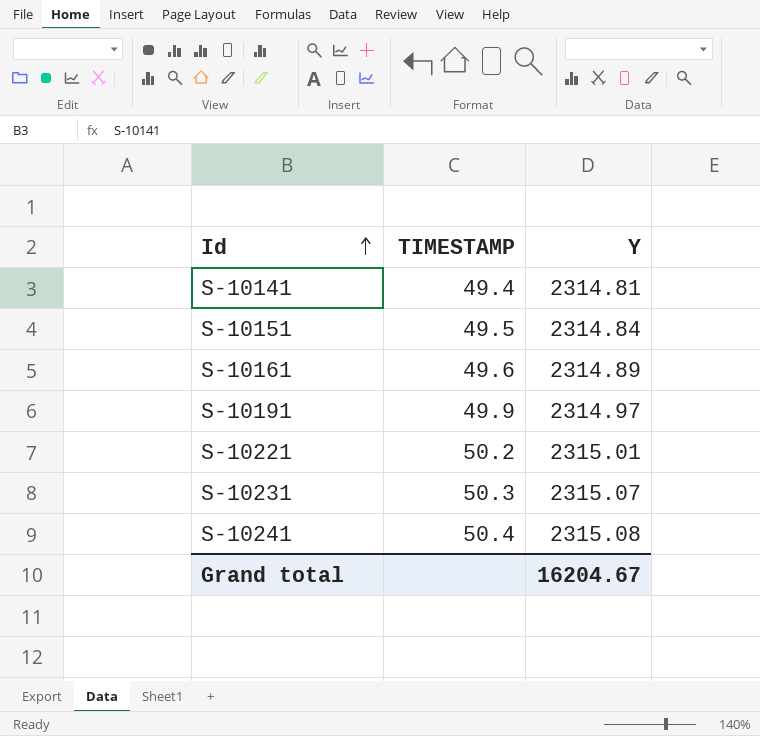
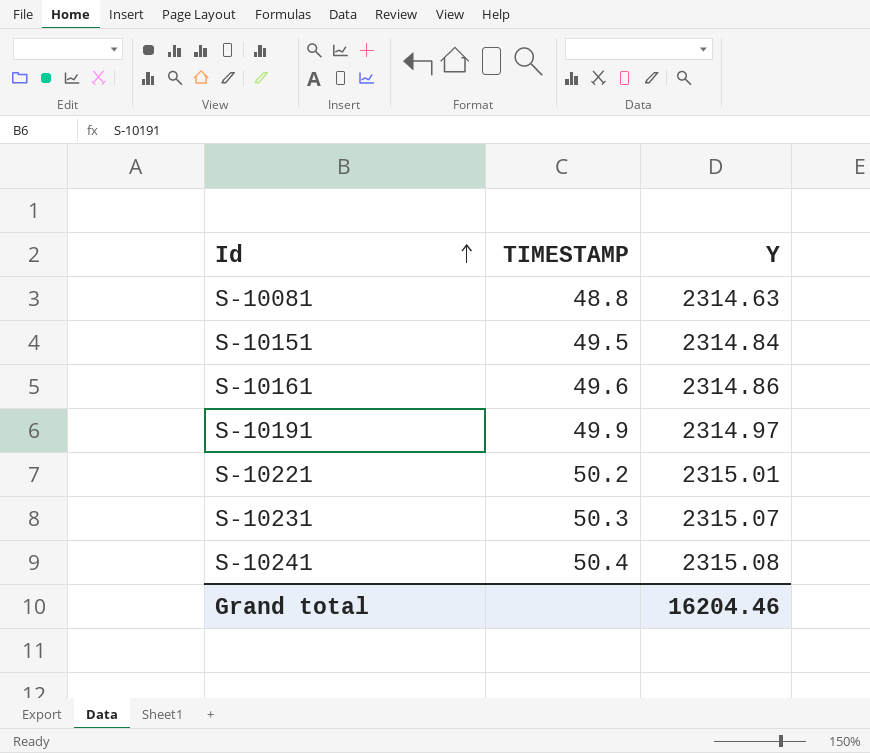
row S-10141: 49.4 | 2314.81 -> none
row S-10081: none -> 48.8 | 2314.63
S-10161 | Y: 2314.89 -> 2314.86
Grand total | Y: 16204.67 -> 16204.46

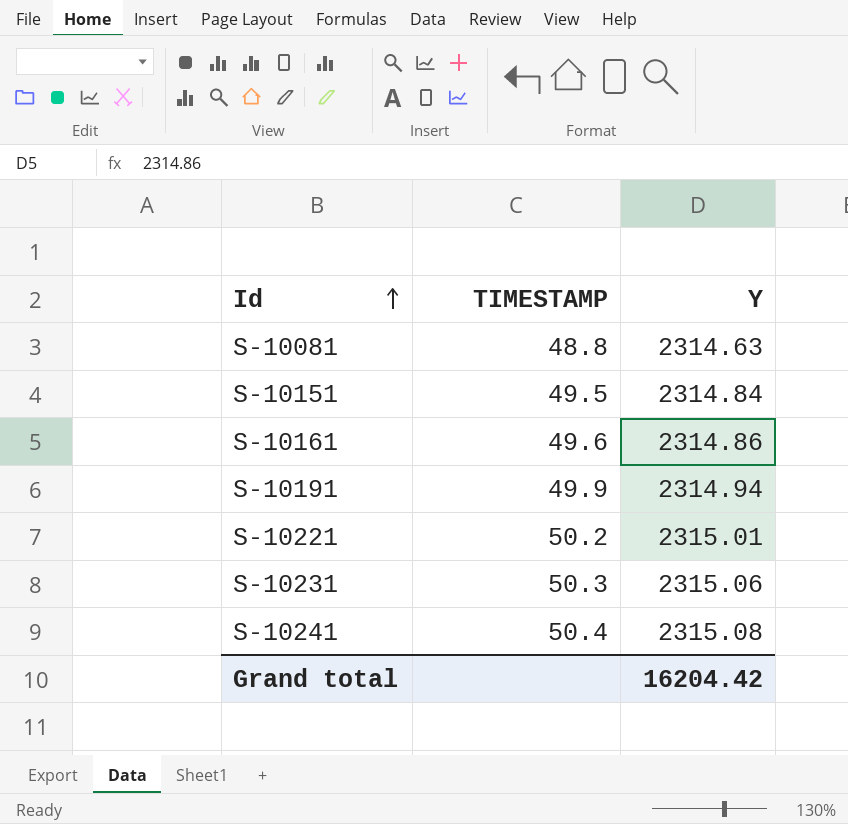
S-10191 | Y: 2314.97 -> 2314.94
S-10231 | Y: 2315.07 -> 2315.06
Grand total | Y: 16204.46 -> 16204.42

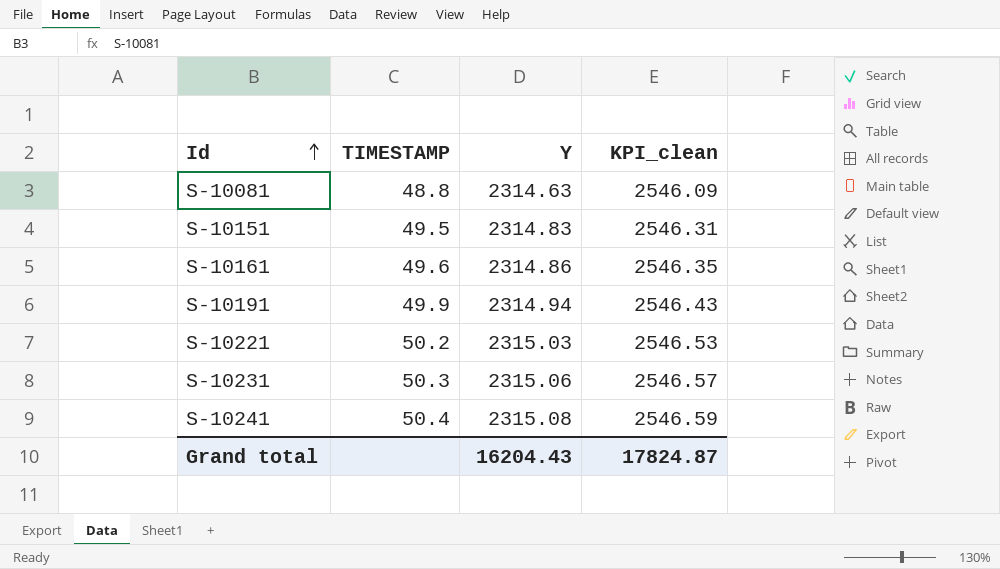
column KPI_clean | formula: none -> [Y] * 1.1
S-10151 | Y: 2314.84 -> 2314.83
S-10221 | Y: 2315.01 -> 2315.03
Grand total | Y: 16204.42 -> 16204.43

